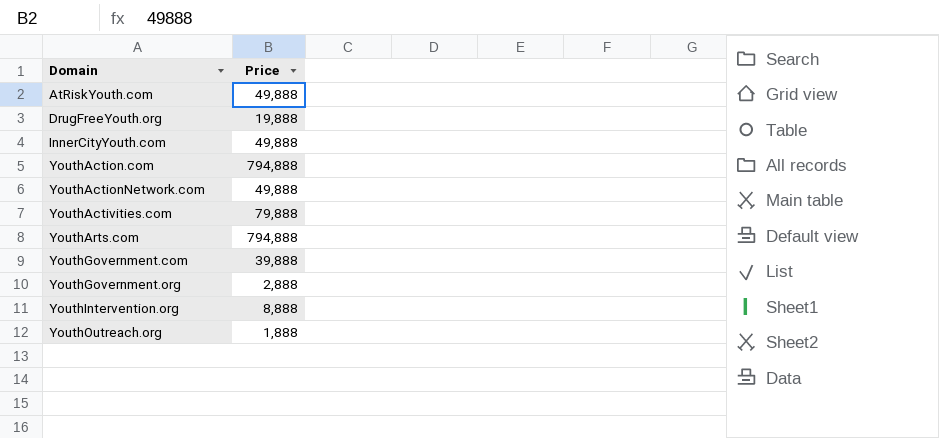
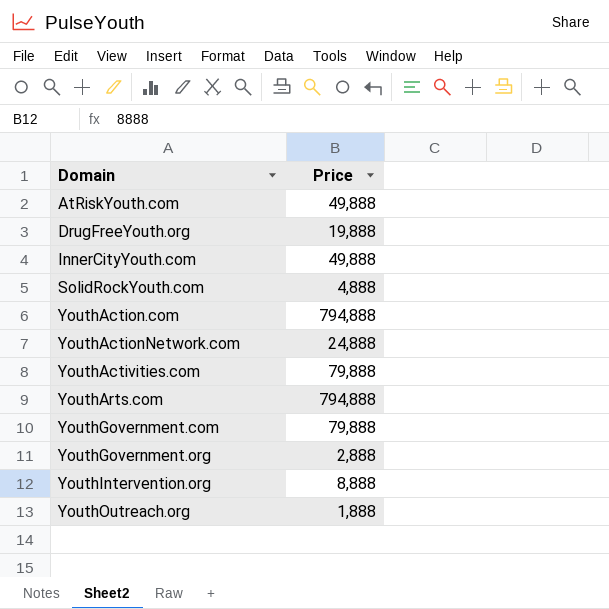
row SolidRockYouth.com: none -> 4,888
YouthActionNetwork.com | Price: 49,888 -> 24,888
YouthGovernment.com | Price: 39,888 -> 79,888

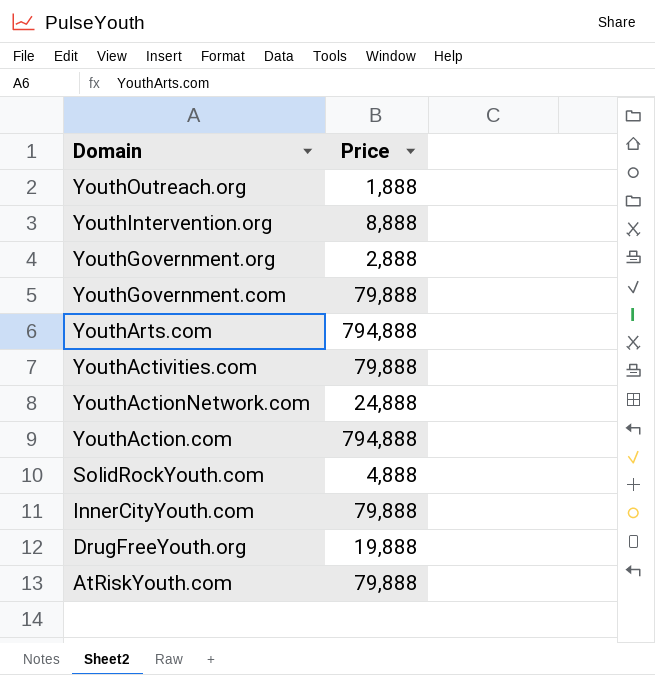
row order: Domain ascending -> Domain descending
InnerCityYouth.com | Price: 49,888 -> 79,888
AtRiskYouth.com | Price: 49,888 -> 79,888

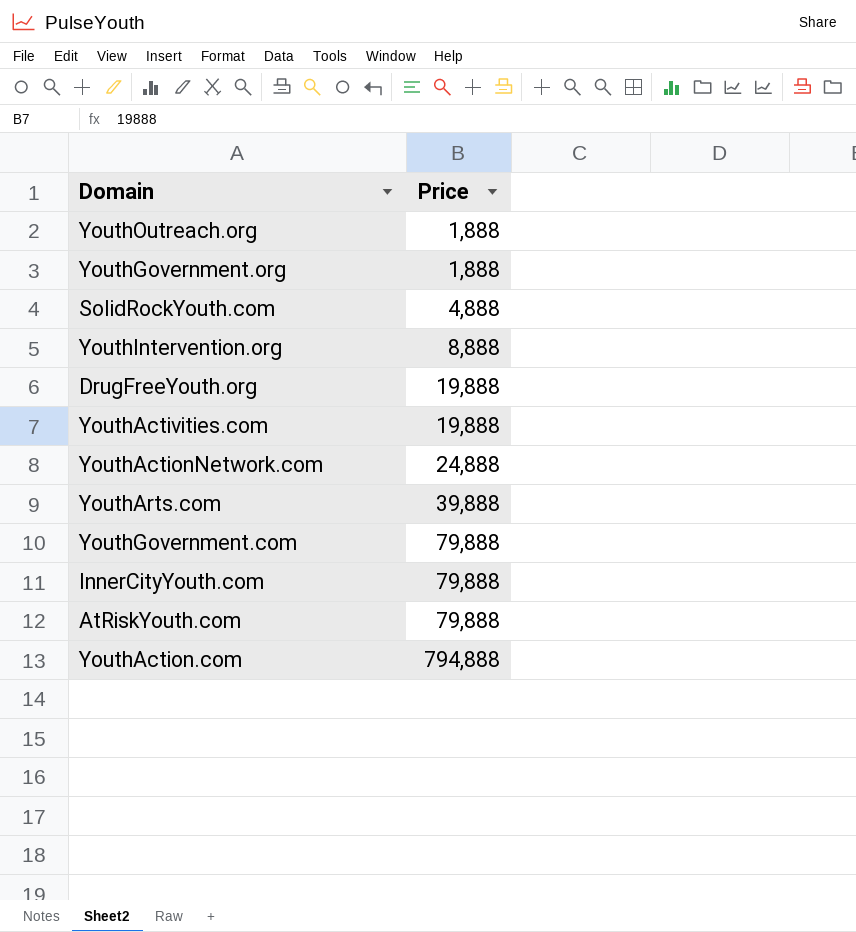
row order: Domain descending -> Price ascending
YouthGovernment.org | Price: 2,888 -> 1,888
YouthActivities.com | Price: 79,888 -> 19,888
YouthArts.com | Price: 794,888 -> 39,888

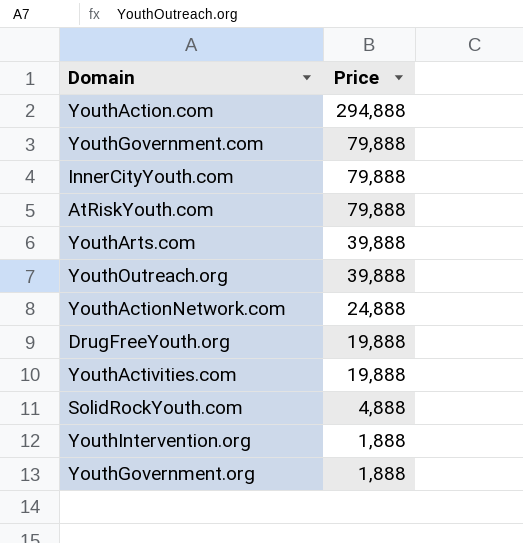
row order: Price ascending -> Price descending
YouthAction.com | Price: 794,888 -> 294,888
YouthOutreach.org | Price: 1,888 -> 39,888
YouthIntervention.org | Price: 8,888 -> 1,888

